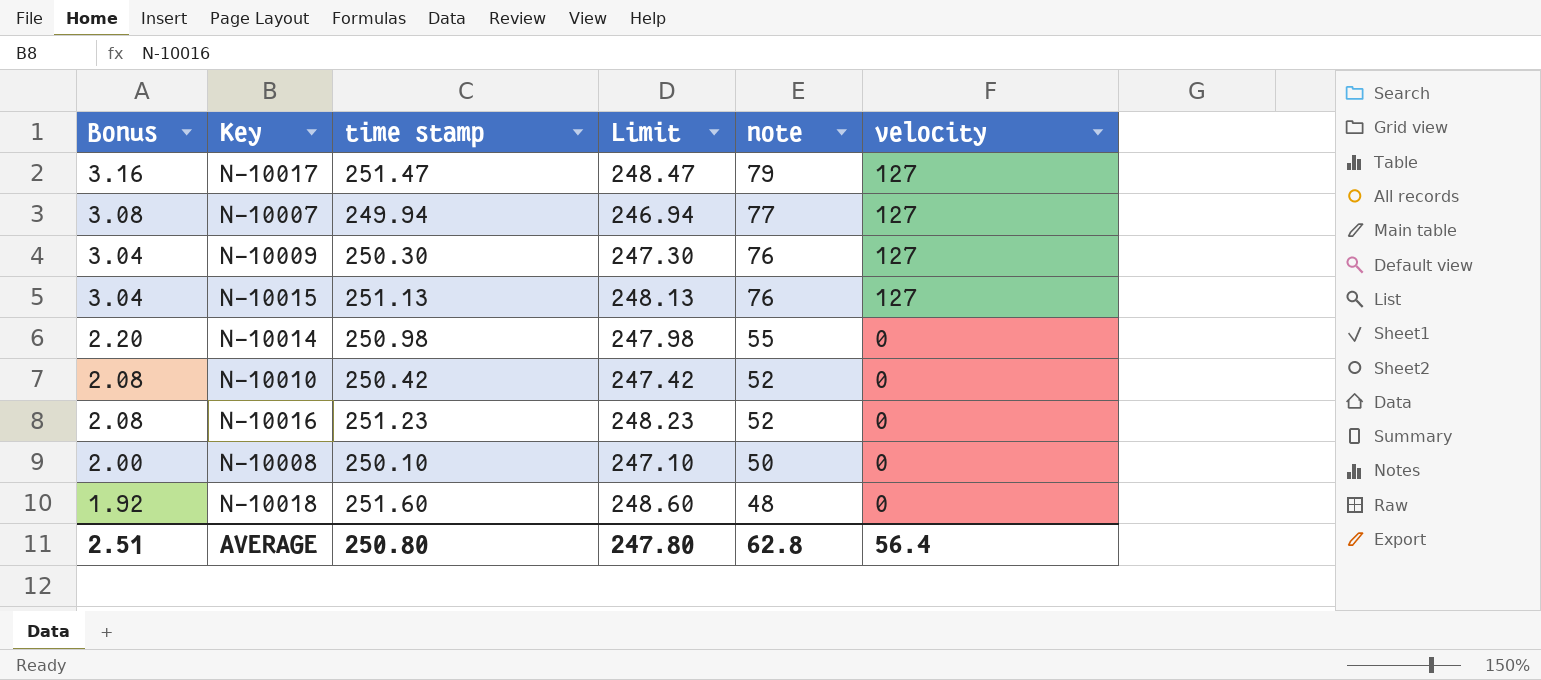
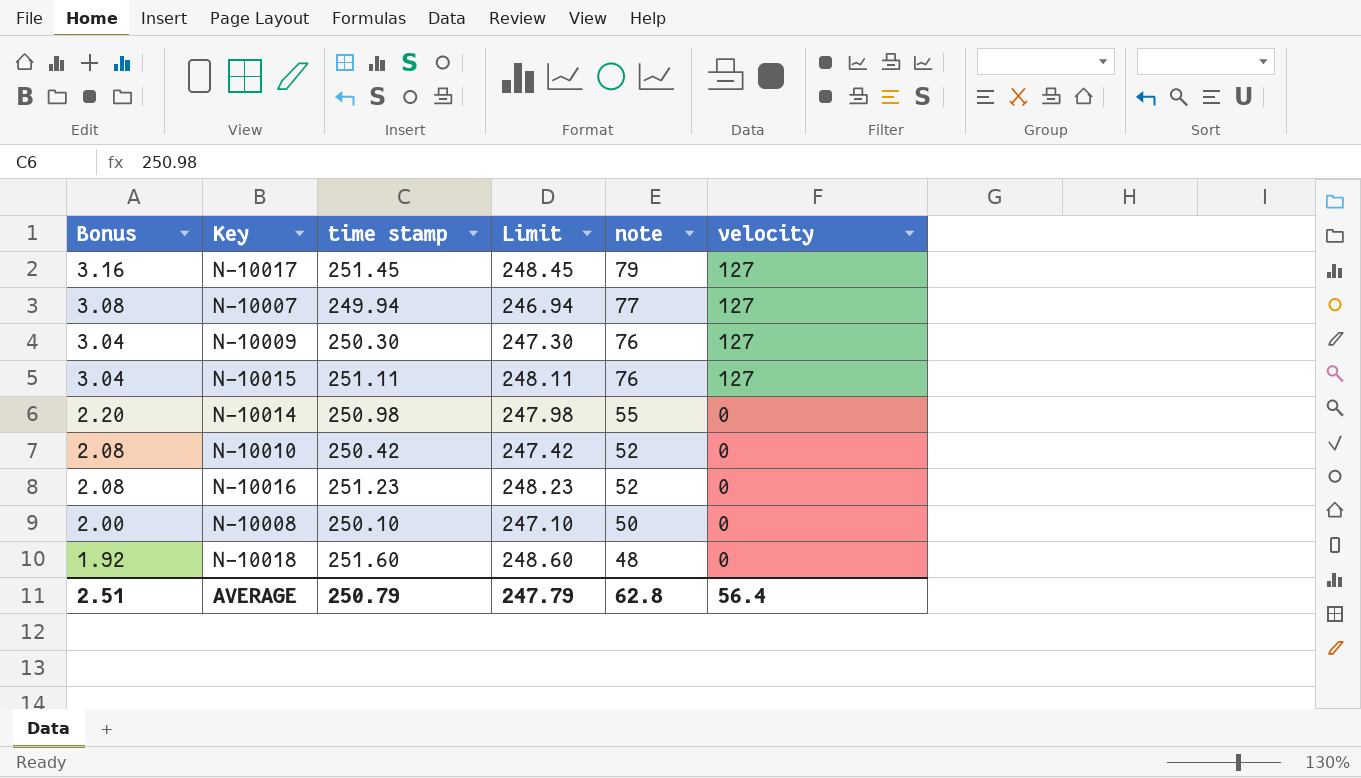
N-10017 | time stamp: 251.47 -> 251.45
N-10017 | Limit: 248.47 -> 248.45
N-10015 | time stamp: 251.13 -> 251.11
N-10015 | Limit: 248.13 -> 248.11
AVERAGE | time stamp: 250.80 -> 250.79
AVERAGE | Limit: 247.80 -> 247.79

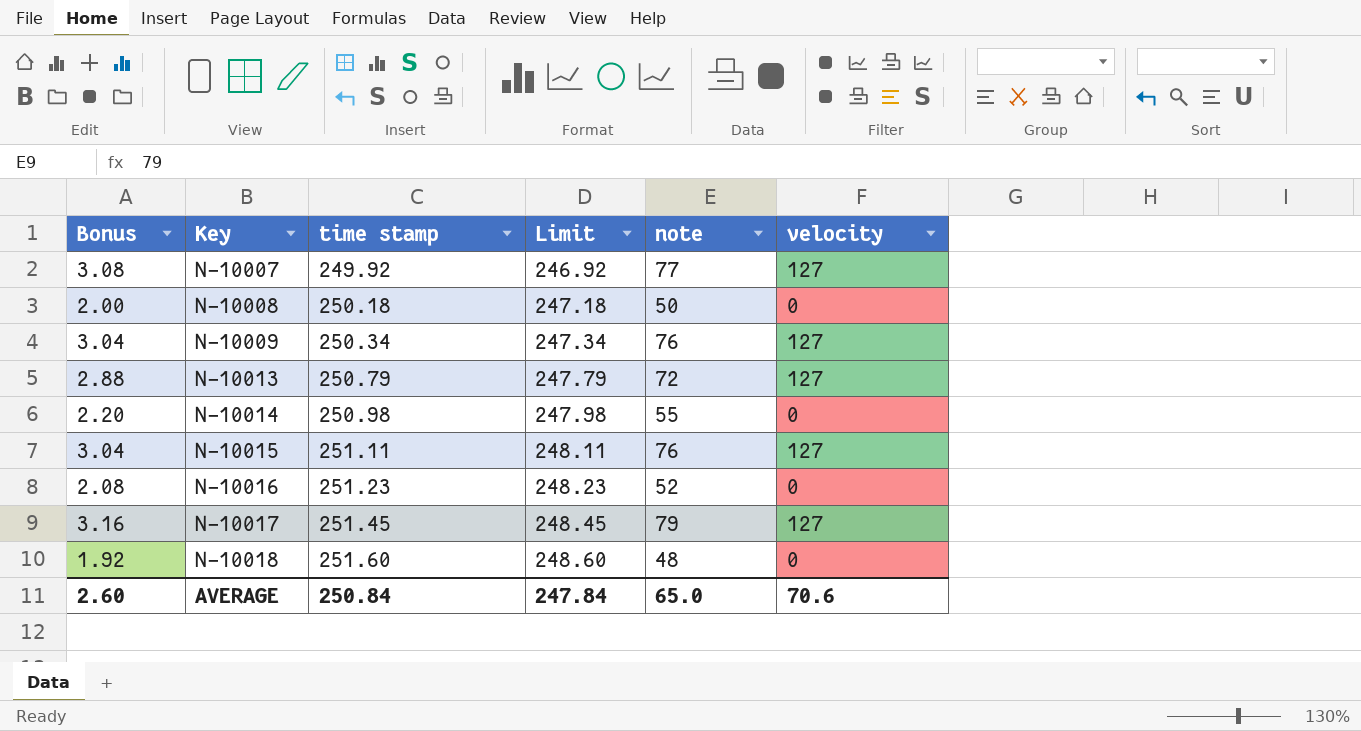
row order: Bonus descending -> Key ascending
row N-10010: 2.08 | 250.42 | 247.42 | 52 | 0 -> none
N-10007 | time stamp: 249.94 -> 249.92
N-10007 | Limit: 246.94 -> 246.92
N-10008 | time stamp: 250.10 -> 250.18
N-10008 | Limit: 247.10 -> 247.18
N-10009 | time stamp: 250.30 -> 250.34
N-10009 | Limit: 247.30 -> 247.34
row N-10013: none -> 2.88 | 250.79 | 247.79 | 72 | 127
AVERAGE | Bonus: 2.51 -> 2.60
AVERAGE | time stamp: 250.79 -> 250.84
AVERAGE | Limit: 247.79 -> 247.84
AVERAGE | note: 62.8 -> 65.0
AVERAGE | velocity: 56.4 -> 70.6

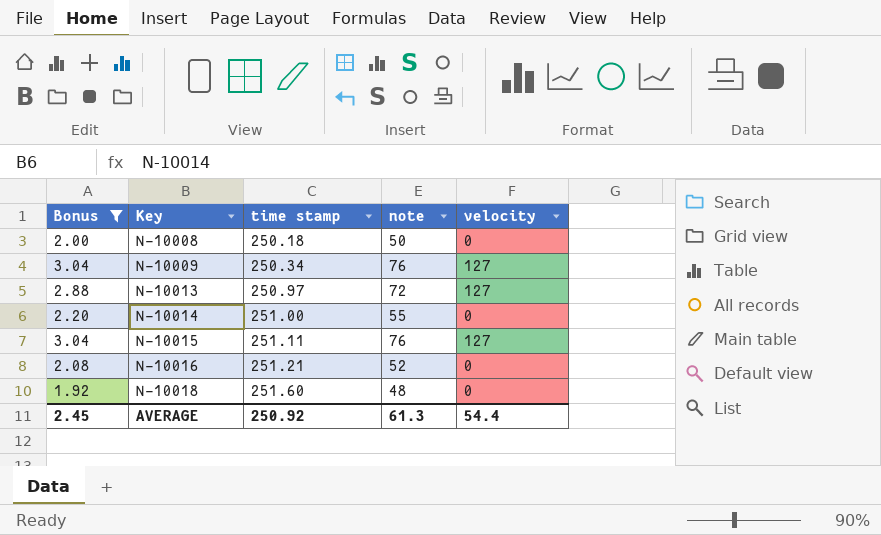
filter: none -> Bonus <= 3.04
column Limit | formula: [time stamp] - 3 -> none
N-10013 | time stamp: 250.79 -> 250.97
N-10014 | time stamp: 250.98 -> 251.00
N-10016 | time stamp: 251.23 -> 251.21
AVERAGE | Bonus: 2.60 -> 2.45
AVERAGE | time stamp: 250.84 -> 250.92
AVERAGE | note: 65.0 -> 61.3
AVERAGE | velocity: 70.6 -> 54.4

